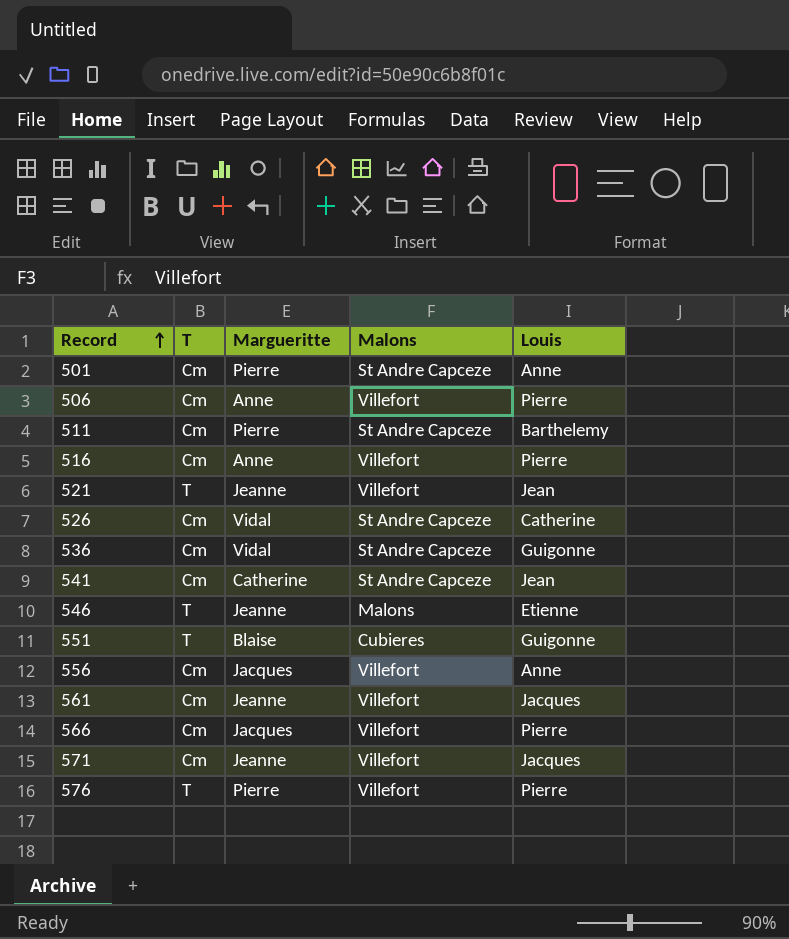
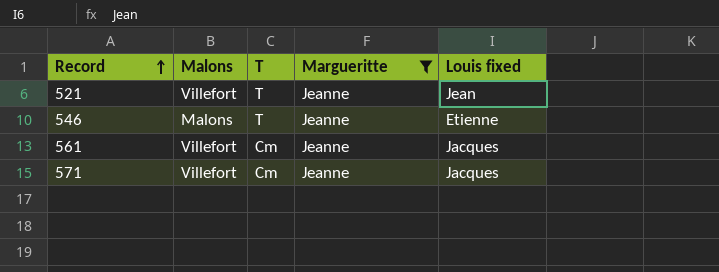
filter: none -> Margueritte = Jeanne
column Malons | position: 4 -> 2
column name: Louis -> Louis fixed

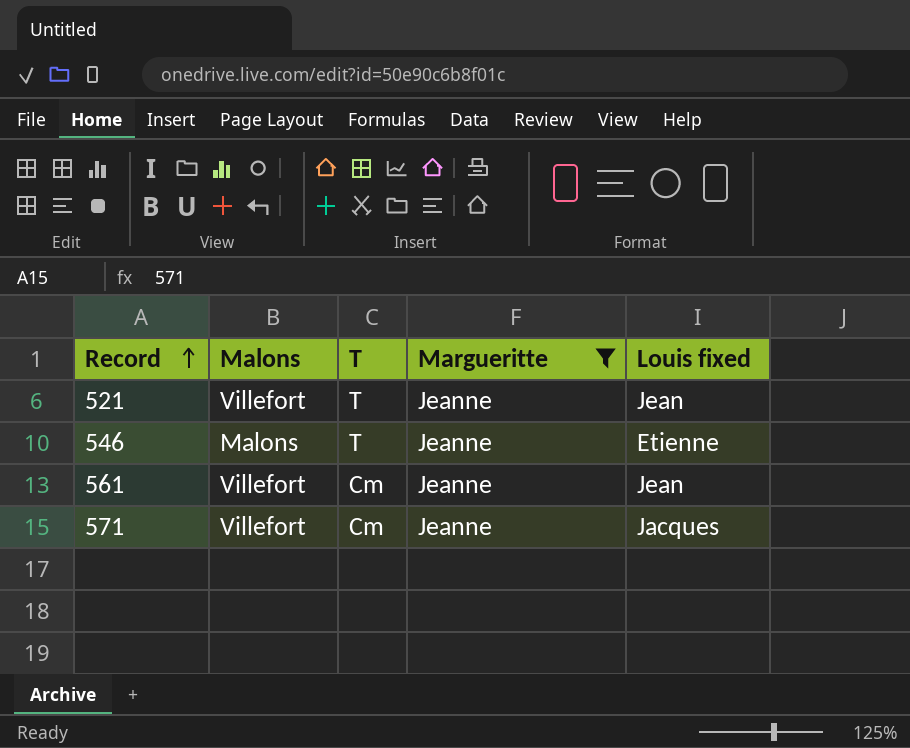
561 | Louis fixed: Jacques -> Jean

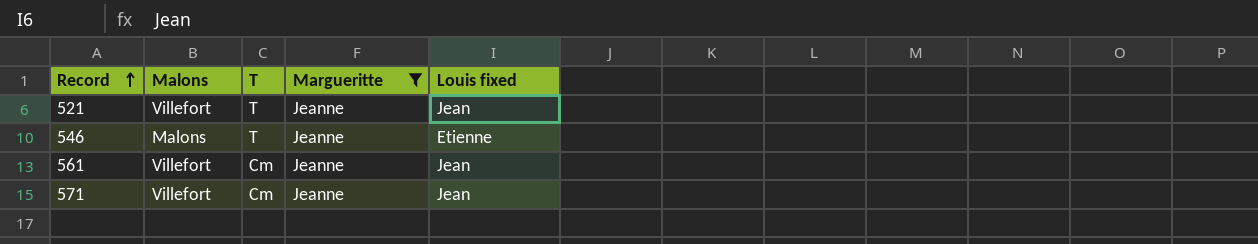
571 | Louis fixed: Jacques -> Jean

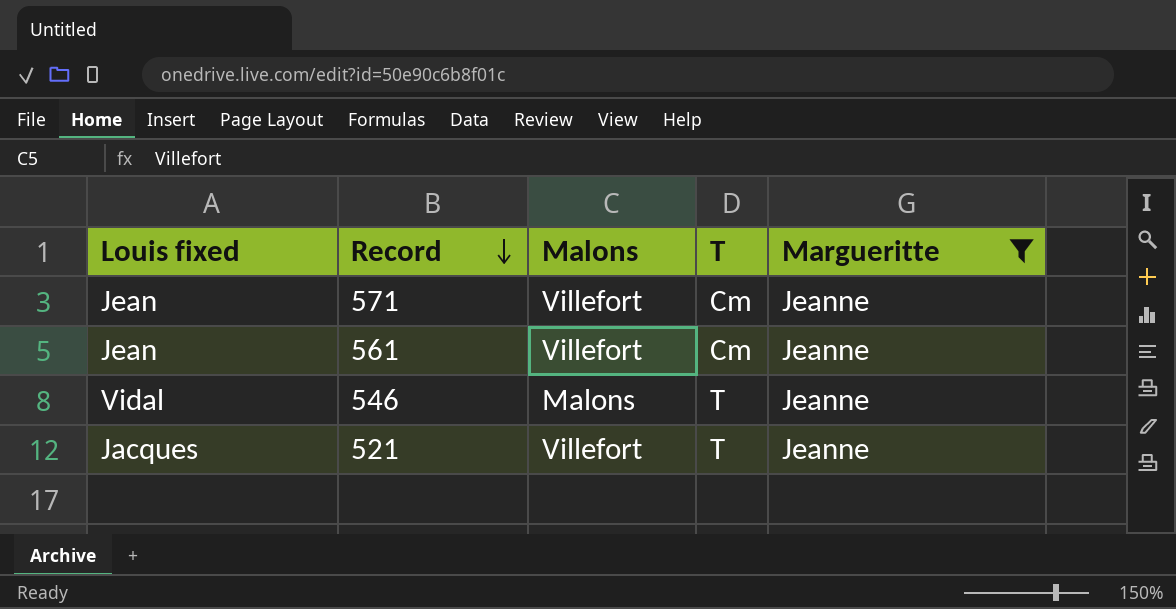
row order: Record ascending -> Record descending
column Louis fixed | position: 5 -> 1
546 | Louis fixed: Etienne -> Vidal
521 | Louis fixed: Jean -> Jacques

